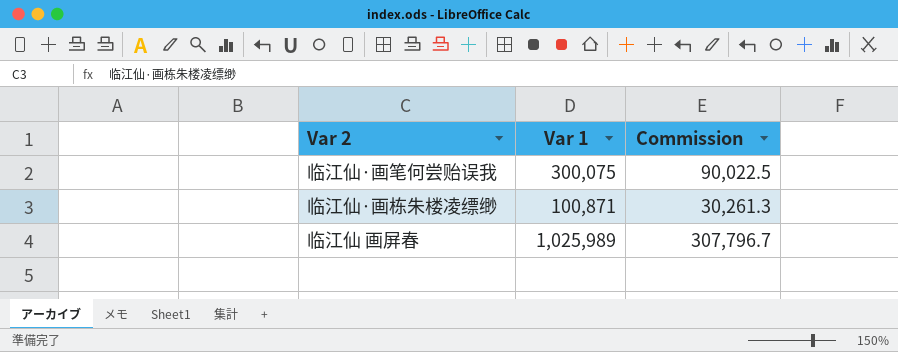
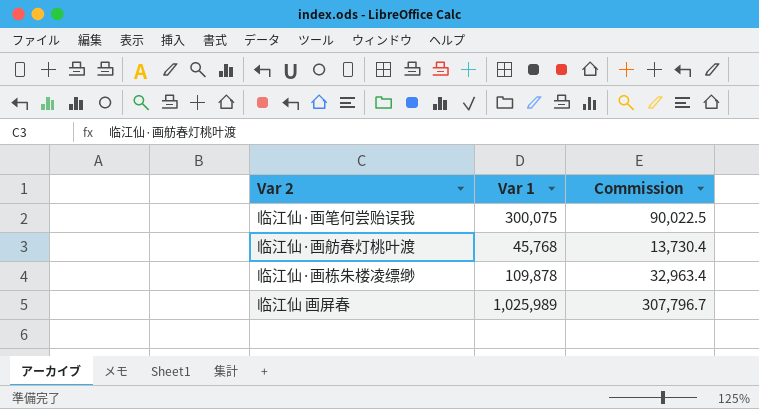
row 临江仙·画舫春灯桃叶渡: none -> 45,768 | 13,730.4
临江仙·画栋朱楼凌缥缈 | Var 1: 100,871 -> 109,878
临江仙·画栋朱楼凌缥缈 | Commission: 30,261.3 -> 32,963.4

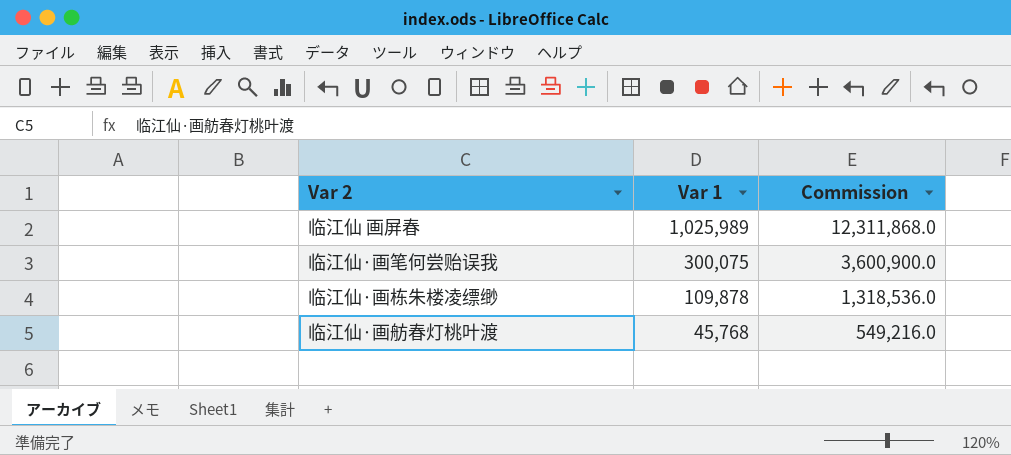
row order: none -> Var 1 descending
column Commission | formula: [Var 1] * 0.3 -> [Var 1] * 12

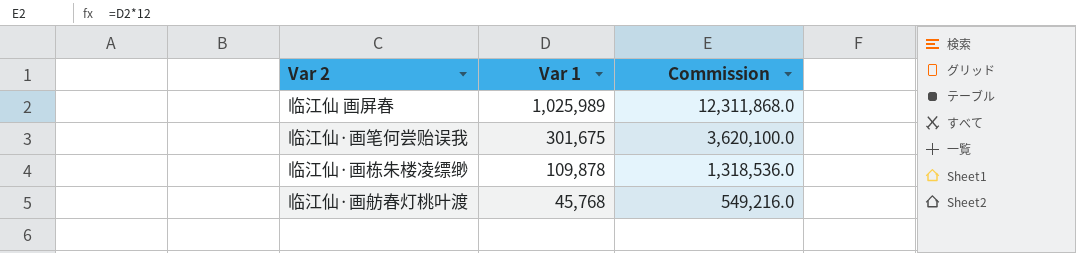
临江仙·画笔何尝贻误我 | Var 1: 300,075 -> 301,675
临江仙·画笔何尝贻误我 | Commission: 3,600,900.0 -> 3,620,100.0

